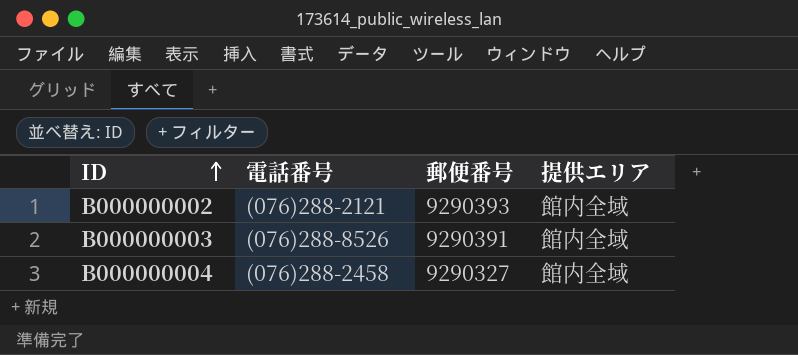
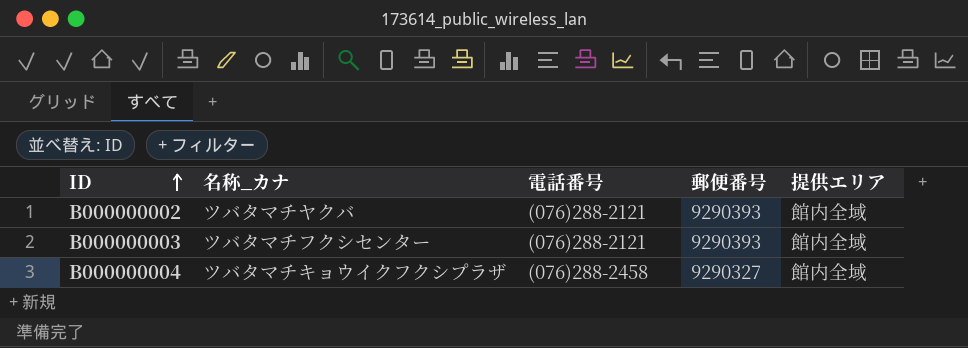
column 名称_カナ | position: none -> 2
B000000003 | 電話番号: (076)288-8526 -> (076)288-2121
B000000003 | 郵便番号: 9290391 -> 9290393

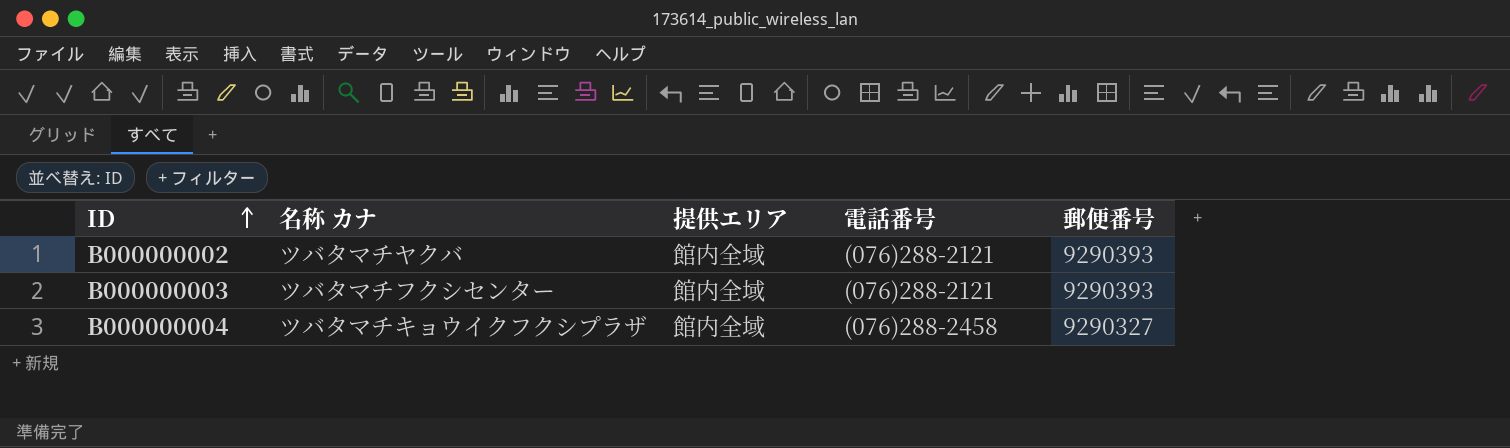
column name: 名称_カナ -> 名称 カナ
column 提供エリア | position: 5 -> 3

